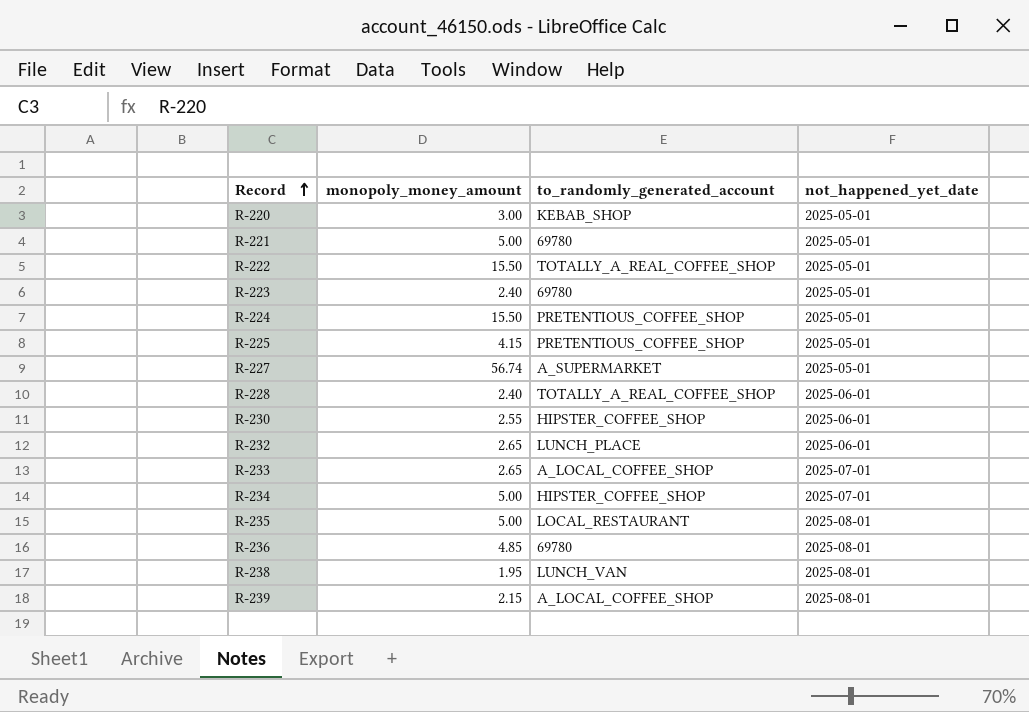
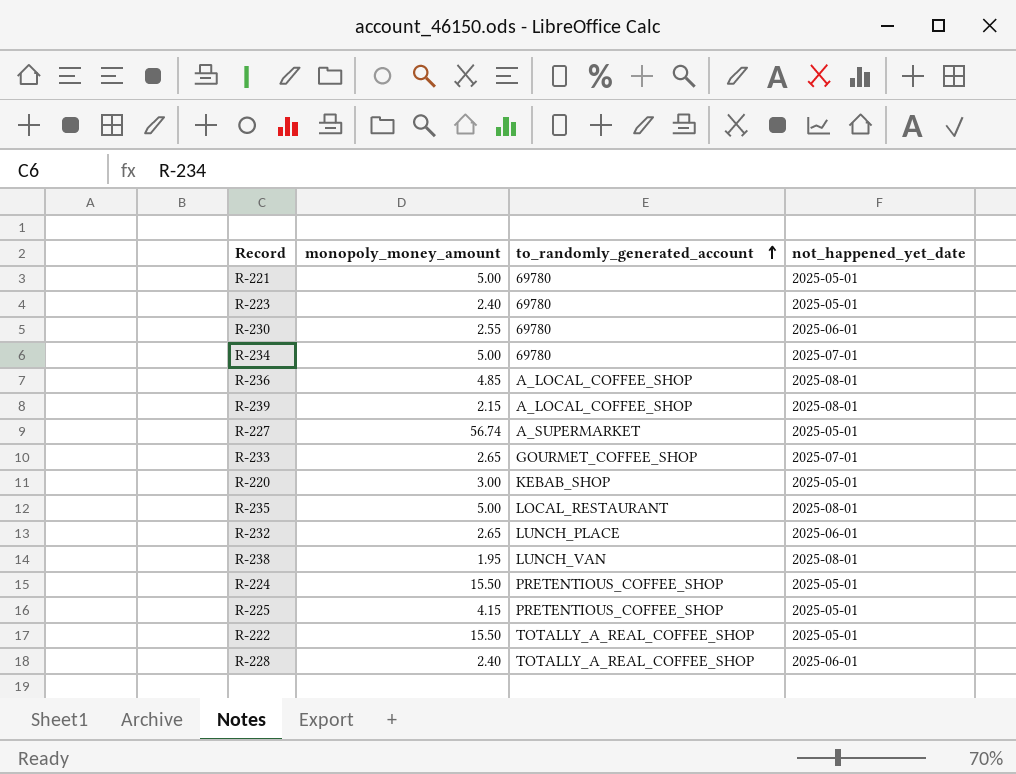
row order: Record ascending -> to_randomly_generated_account ascending
R-230 | to_randomly_generated_account: HIPSTER_COFFEE_SHOP -> 69780
R-234 | to_randomly_generated_account: HIPSTER_COFFEE_SHOP -> 69780
R-236 | to_randomly_generated_account: 69780 -> A_LOCAL_COFFEE_SHOP
R-233 | to_randomly_generated_account: A_LOCAL_COFFEE_SHOP -> GOURMET_COFFEE_SHOP

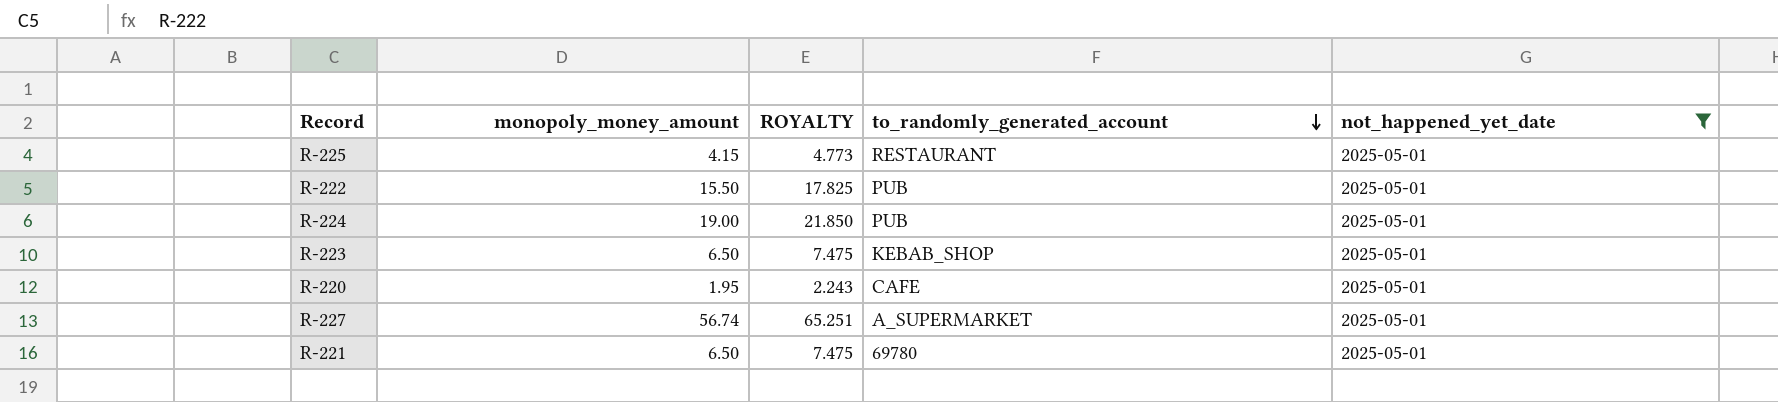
filter: none -> not_happened_yet_date = 2025-05-01
row order: to_randomly_generated_account ascending -> to_randomly_generated_account descending
column ROYALTY | formula: none -> [monopoly_money_amount] * 1.15
R-225 | to_randomly_generated_account: PRETENTIOUS_COFFEE_SHOP -> RESTAURANT
R-222 | to_randomly_generated_account: TOTALLY_A_REAL_COFFEE_SHOP -> PUB
R-224 | monopoly_money_amount: 15.50 -> 19.00
R-224 | to_randomly_generated_account: PRETENTIOUS_COFFEE_SHOP -> PUB
R-223 | monopoly_money_amount: 2.40 -> 6.50
R-223 | to_randomly_generated_account: 69780 -> KEBAB_SHOP
R-220 | monopoly_money_amount: 3.00 -> 1.95
R-220 | to_randomly_generated_account: KEBAB_SHOP -> CAFE
R-221 | monopoly_money_amount: 5.00 -> 6.50

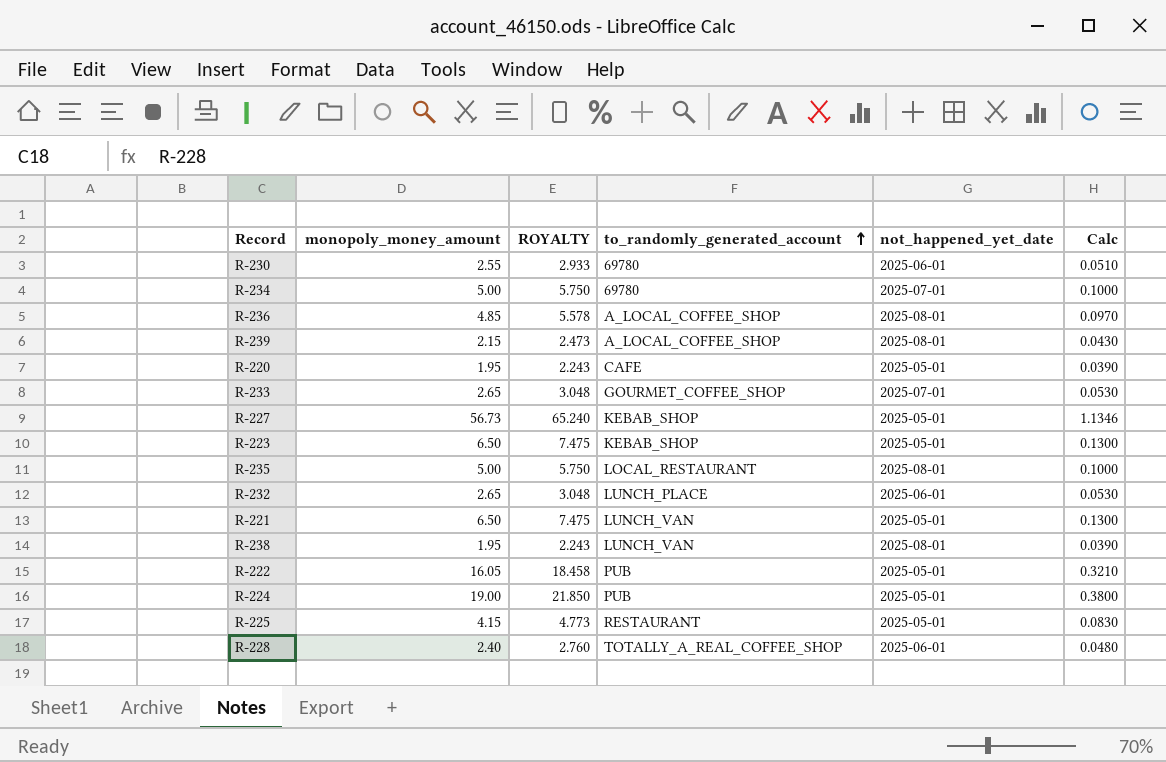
filter: not_happened_yet_date = 2025-05-01 -> none
row order: to_randomly_generated_account descending -> to_randomly_generated_account ascending
column Calc | formula: none -> [monopoly_money_amount] * 0.02
R-227 | monopoly_money_amount: 56.74 -> 56.73
R-227 | ROYALTY: 65.251 -> 65.240
R-227 | to_randomly_generated_account: A_SUPERMARKET -> KEBAB_SHOP
R-221 | to_randomly_generated_account: 69780 -> LUNCH_VAN
R-222 | monopoly_money_amount: 15.50 -> 16.05
R-222 | ROYALTY: 17.825 -> 18.458

